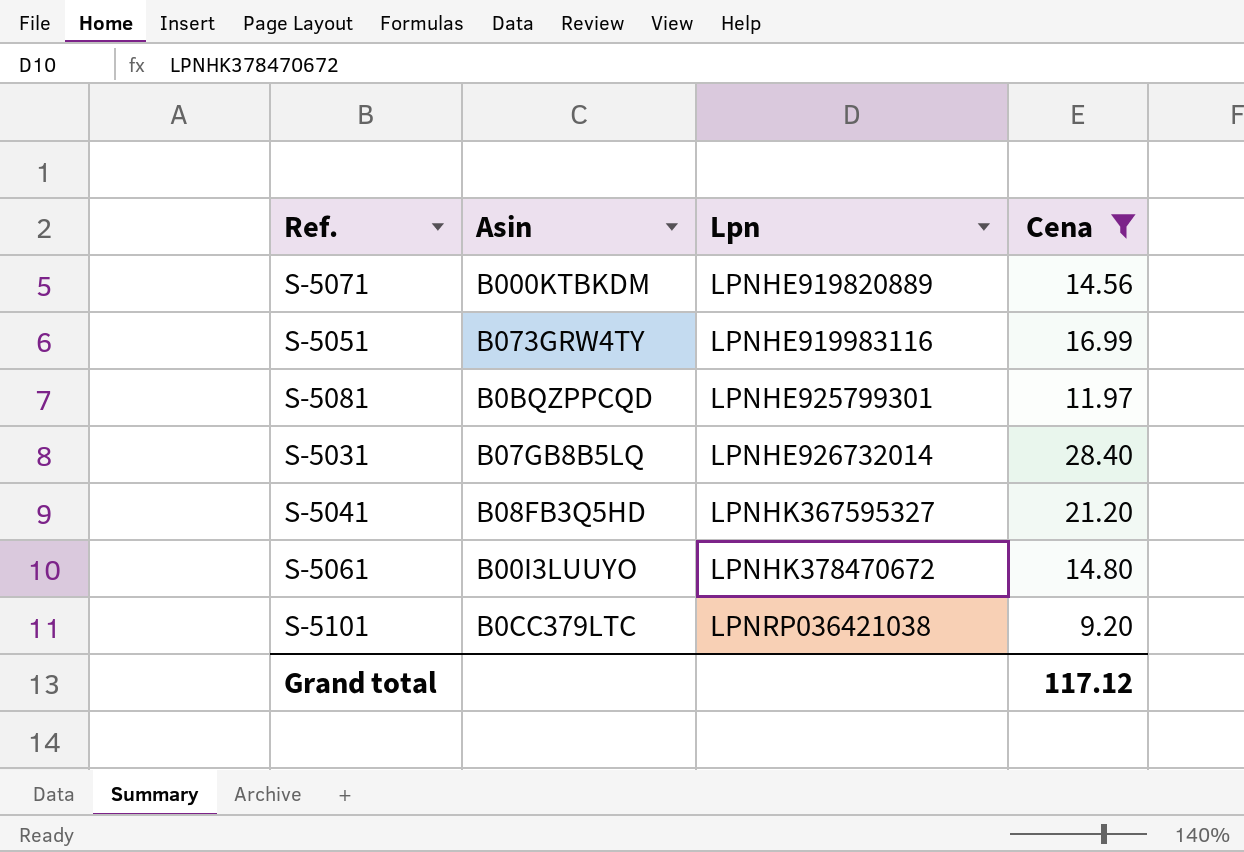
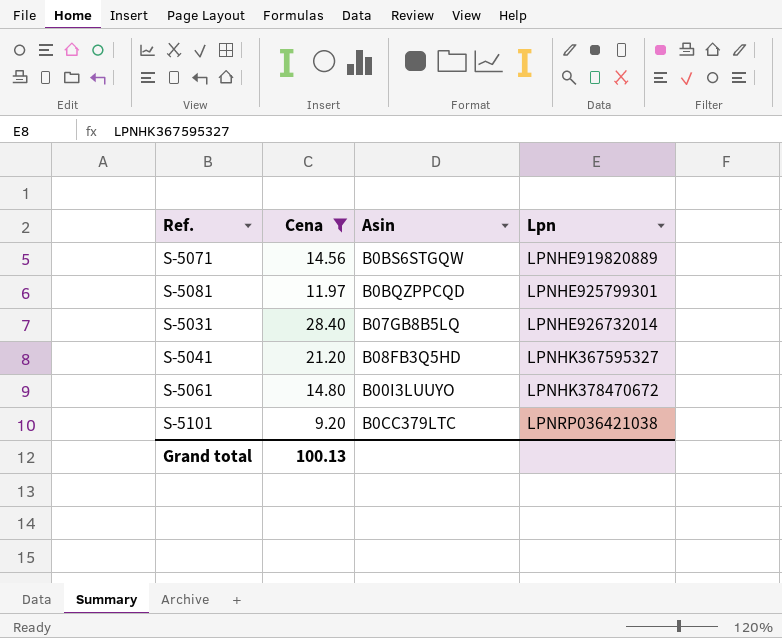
column Cena | position: 4 -> 2
row S-5051: B073GRW4TY | LPNHE919983116 | 16.99 -> none
S-5071 | Asin: B000KTBKDM -> B0BS6STGQW
Grand total | Cena: 117.12 -> 100.13

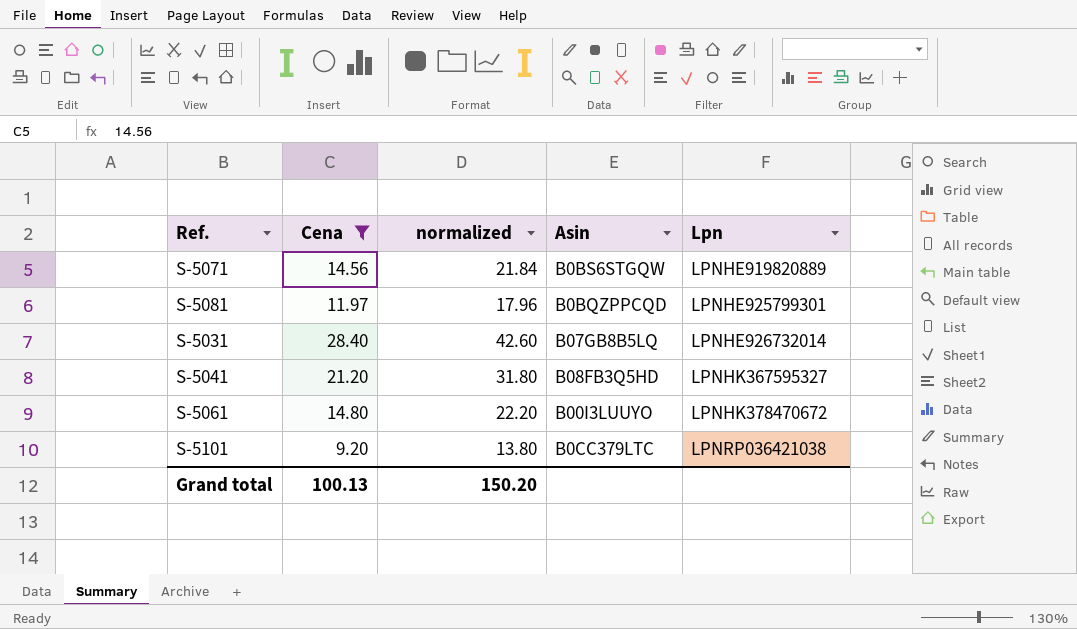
column normalized | formula: none -> [Cena] * 1.5

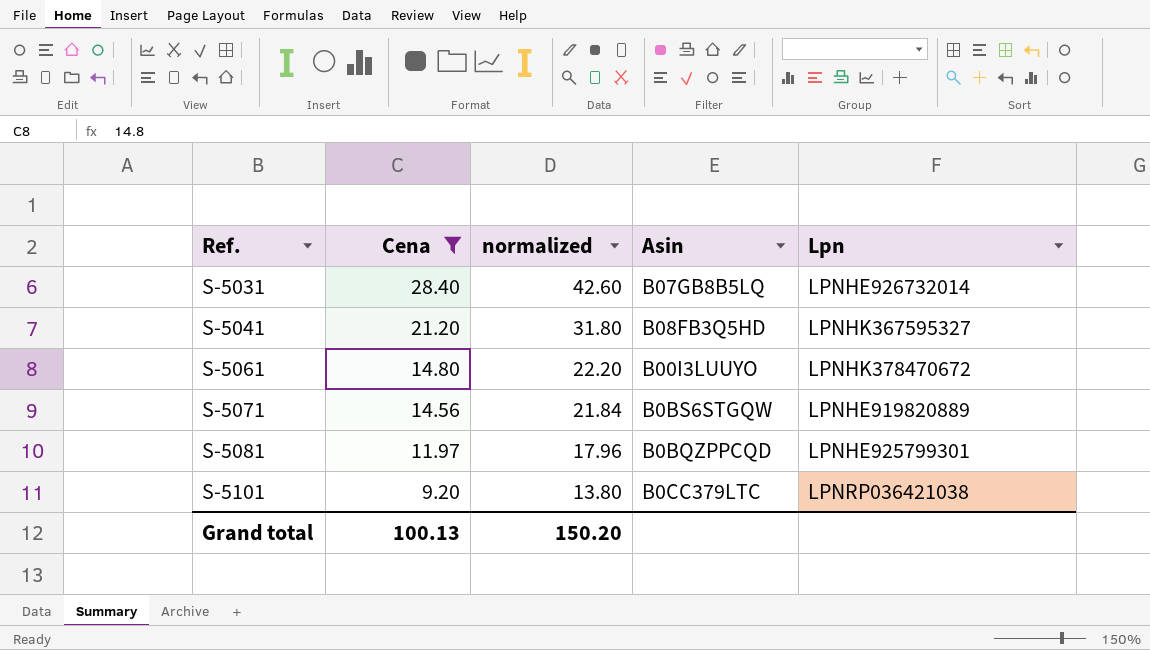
row order: Lpn ascending -> Ref. ascending

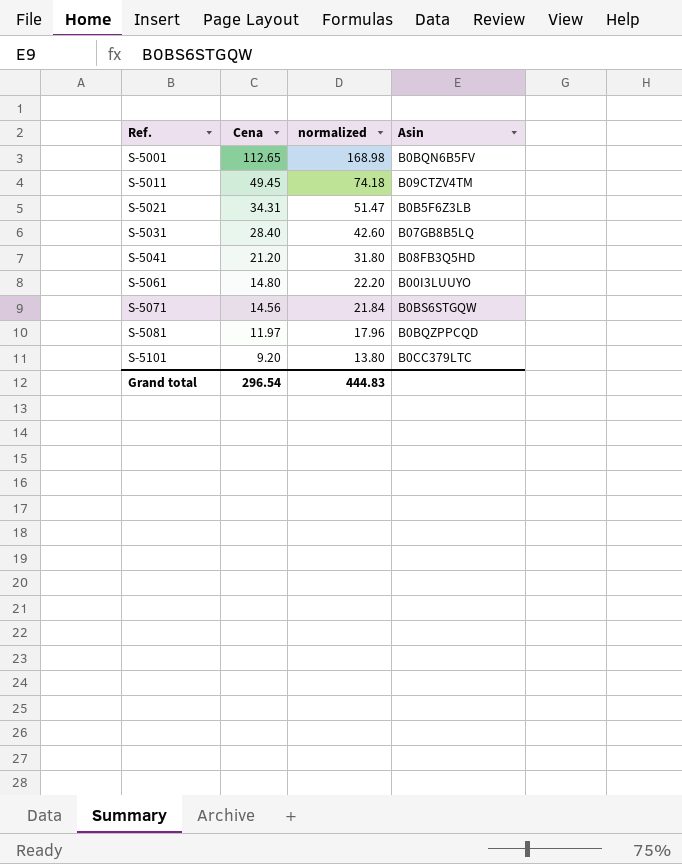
filter: Cena <= 28.40 -> none
column Lpn | position: 5 -> none
Grand total | Cena: 100.13 -> 296.54
Grand total | normalized: 150.20 -> 444.83

